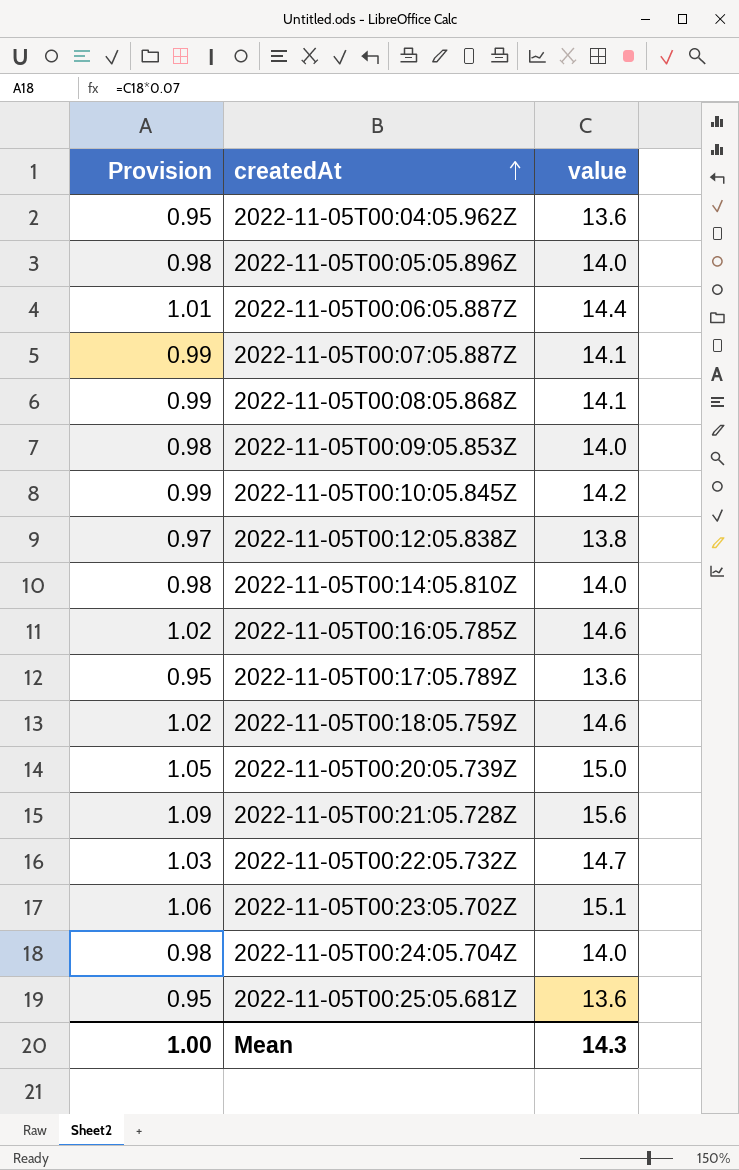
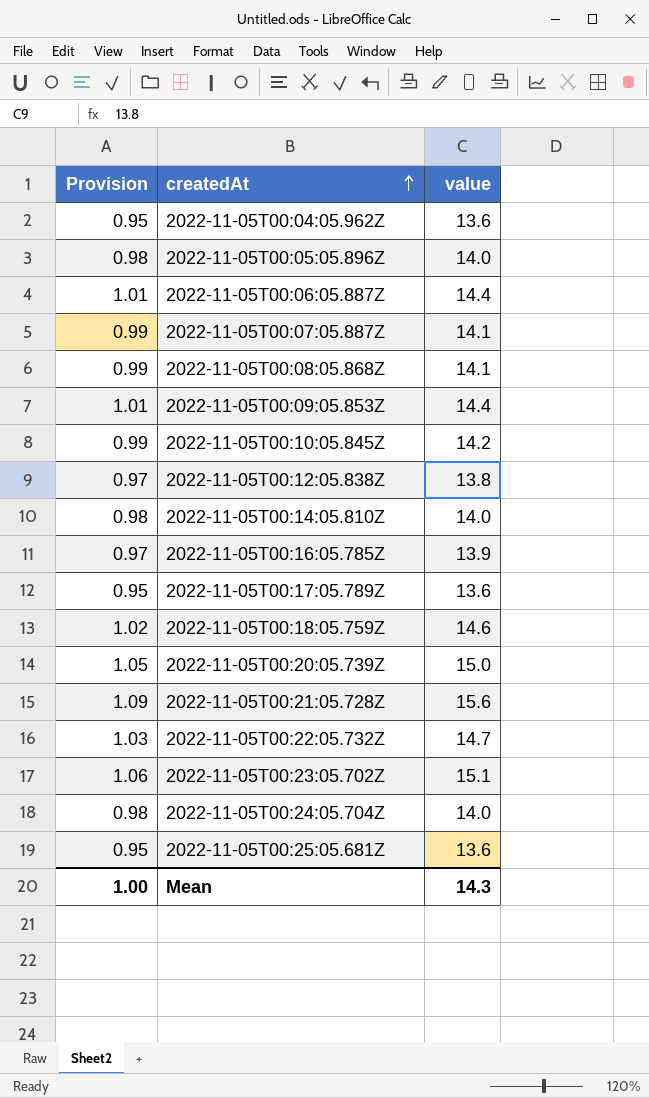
2022-11-05T00:09:05.853Z | Provision: 0.98 -> 1.01
2022-11-05T00:09:05.853Z | value: 14.0 -> 14.4
2022-11-05T00:16:05.785Z | Provision: 1.02 -> 0.97
2022-11-05T00:16:05.785Z | value: 14.6 -> 13.9

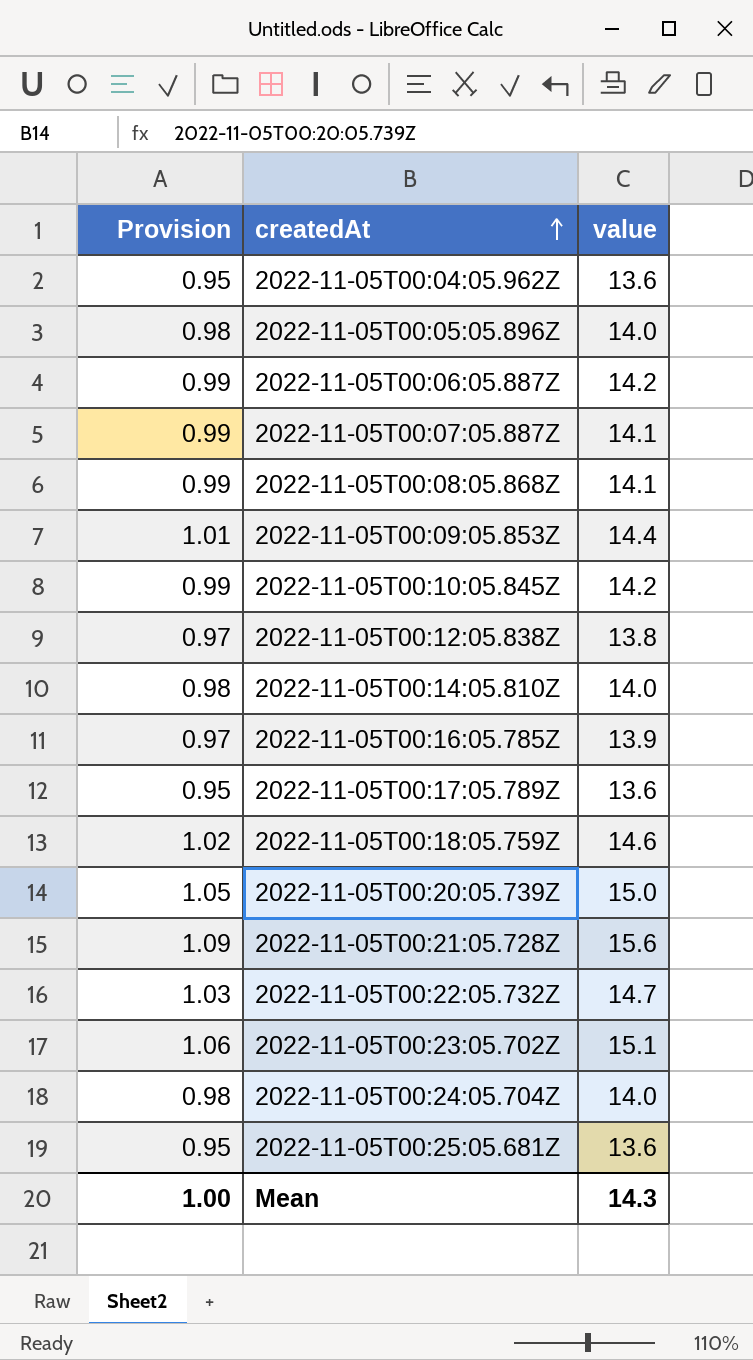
2022-11-05T00:06:05.887Z | Provision: 1.01 -> 0.99
2022-11-05T00:06:05.887Z | value: 14.4 -> 14.2

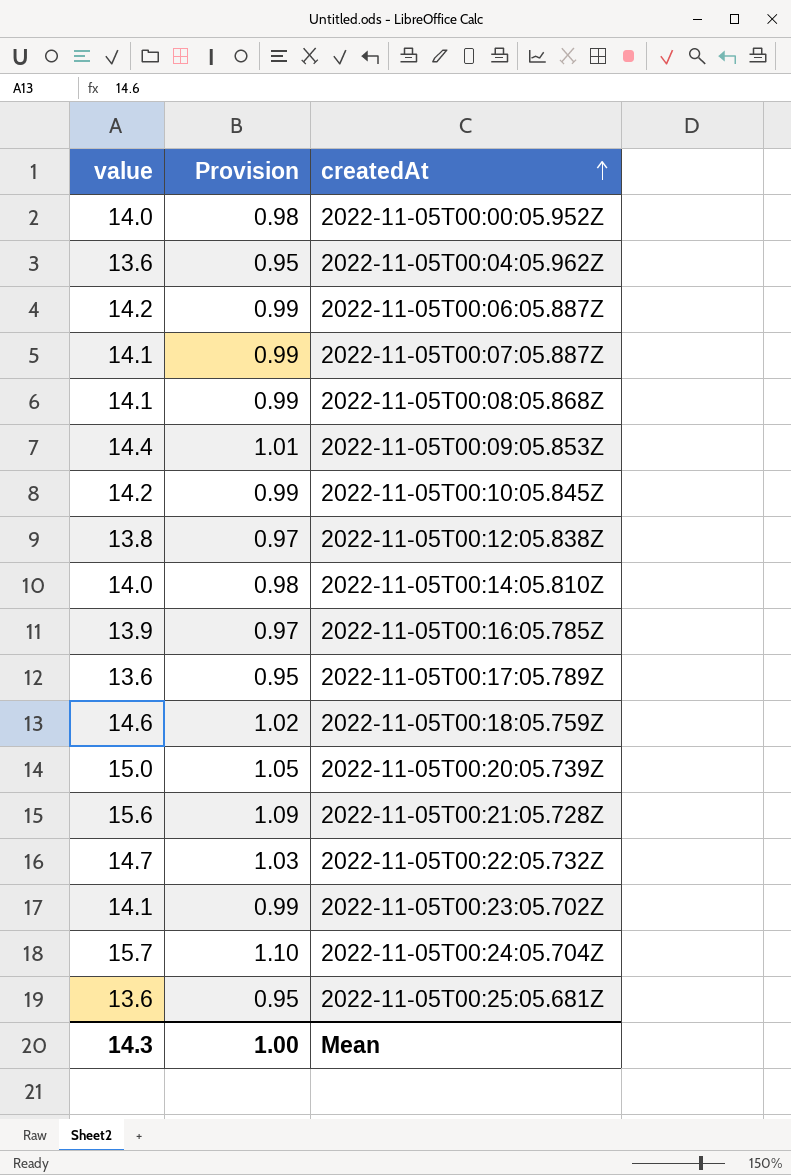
column value | position: 3 -> 1
row 2022-11-05T00:05:05.896Z: 0.98 | 14.0 -> none
row 2022-11-05T00:00:05.952Z: none -> 14.0 | 0.98
2022-11-05T00:23:05.702Z | value: 15.1 -> 14.1
2022-11-05T00:23:05.702Z | Provision: 1.06 -> 0.99
2022-11-05T00:24:05.704Z | value: 14.0 -> 15.7
2022-11-05T00:24:05.704Z | Provision: 0.98 -> 1.10

